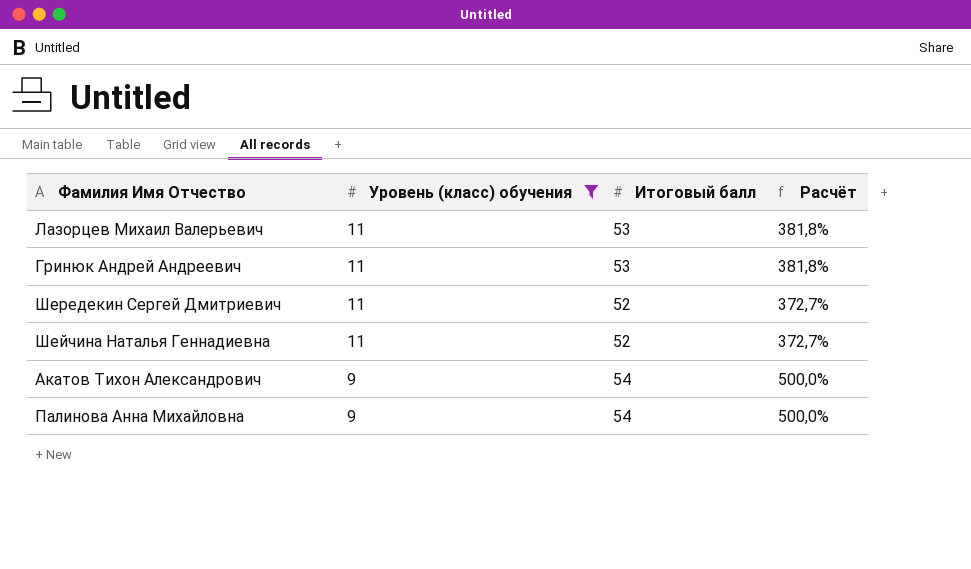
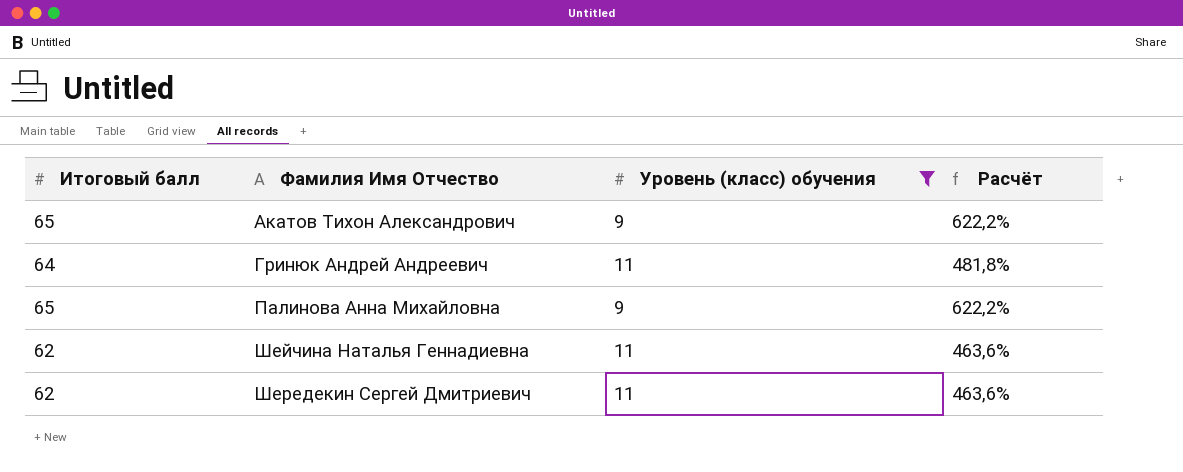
row order: Уровень (класс) обучения descending -> Фамилия Имя Отчество ascending
column Итоговый балл | position: 3 -> 1
row Лазорцев Михаил Валерьевич: 11 | 53 | 381,8% -> none
Акатов Тихон Александрович | Итоговый балл: 54 -> 65
Акатов Тихон Александрович | Расчёт: 500,0% -> 622,2%
Гринюк Андрей Андреевич | Итоговый балл: 53 -> 64
Гринюк Андрей Андреевич | Расчёт: 381,8% -> 481,8%
Палинова Анна Михайловна | Итоговый балл: 54 -> 65
Палинова Анна Михайловна | Расчёт: 500,0% -> 622,2%
Шейчина Наталья Геннадиевна | Итоговый балл: 52 -> 62
Шейчина Наталья Геннадиевна | Расчёт: 372,7% -> 463,6%
Шередекин Сергей Дмитриевич | Итоговый балл: 52 -> 62
Шередекин Сергей Дмитриевич | Расчёт: 372,7% -> 463,6%

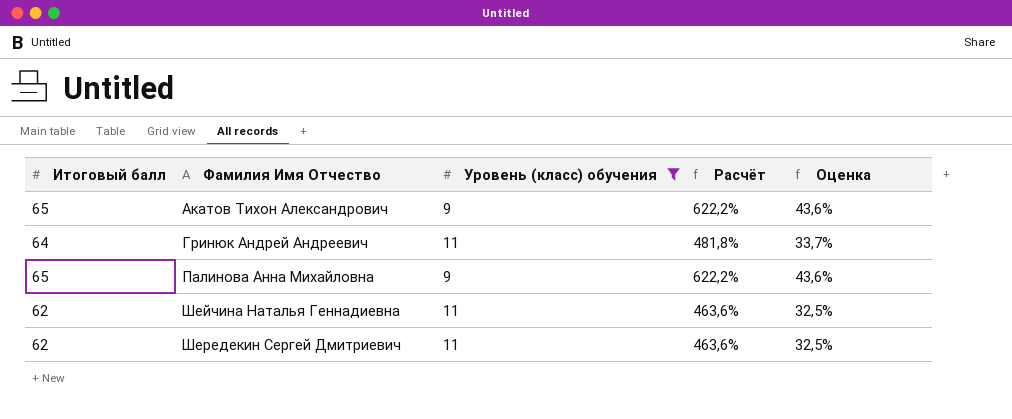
column Оценка | formula: none -> [Расчёт] * 0,07

